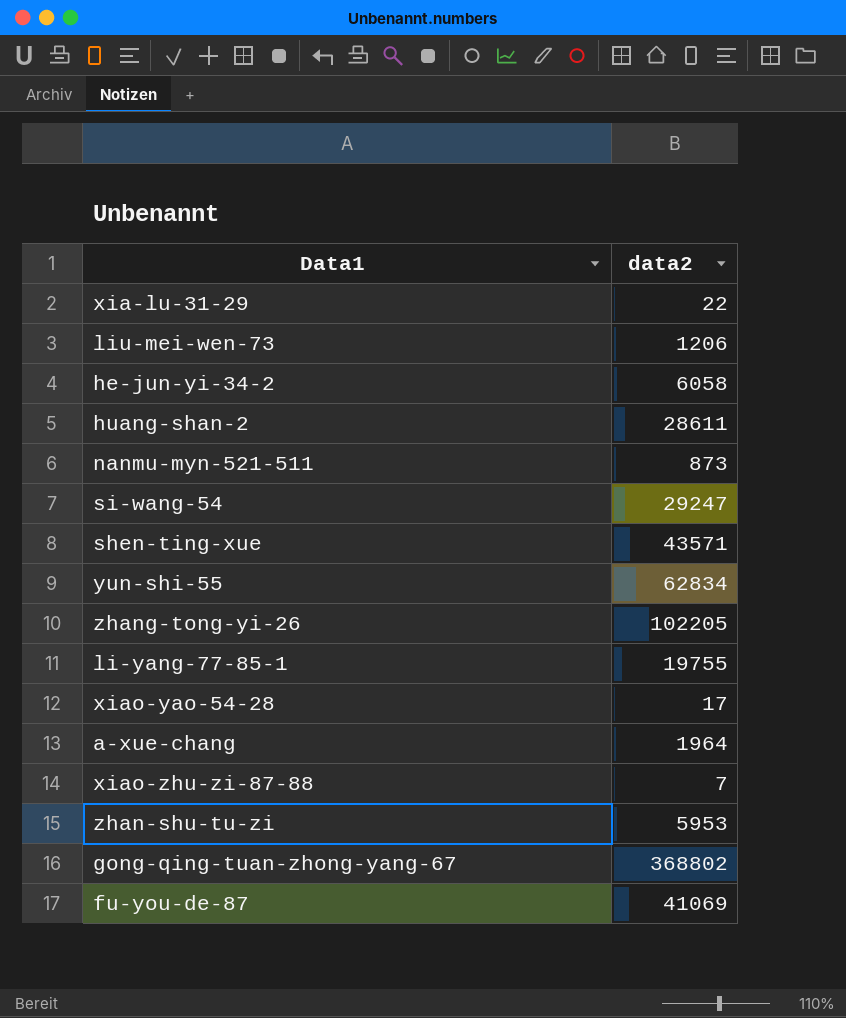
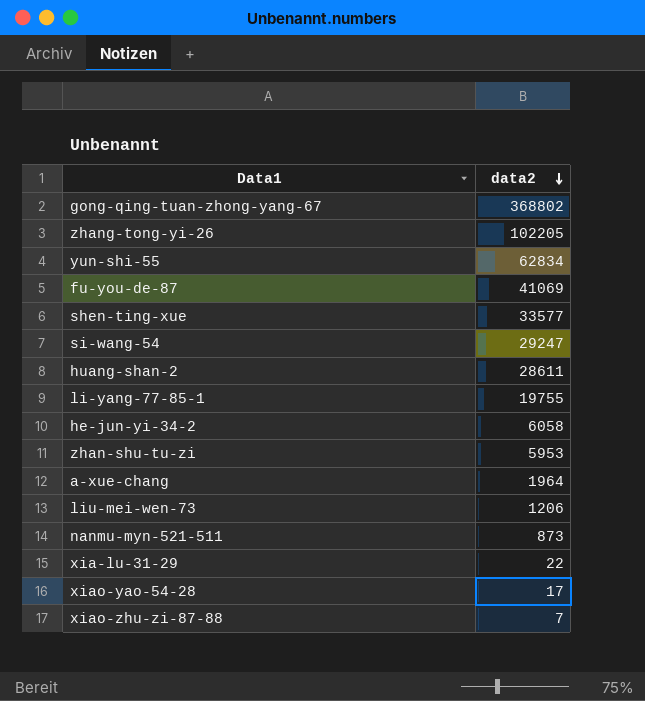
row order: none -> data2 descending
shen-ting-xue | data2: 43571 -> 33577

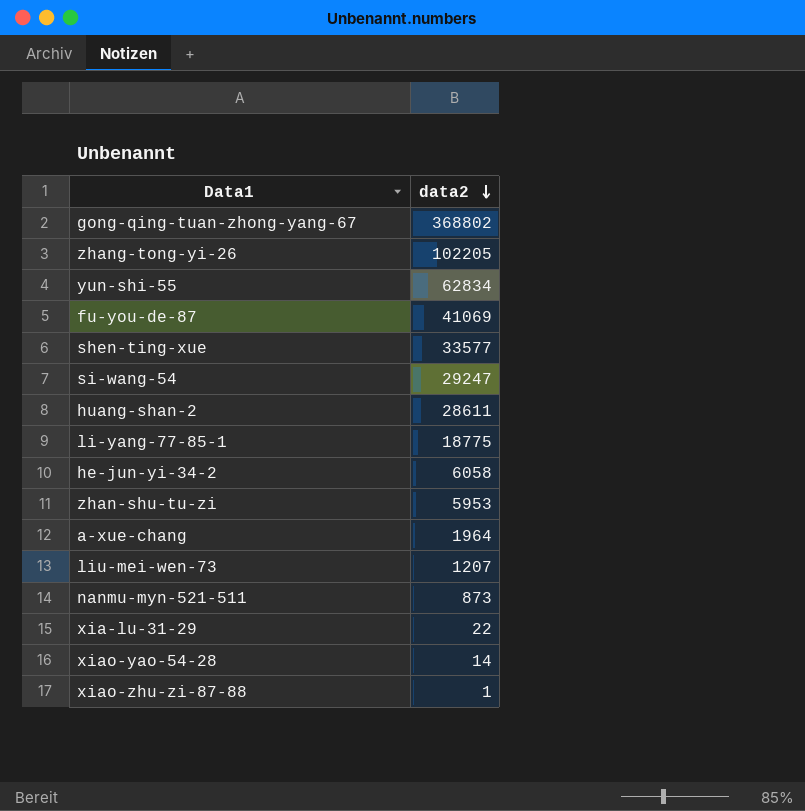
li-yang-77-85-1 | data2: 19755 -> 18775
liu-mei-wen-73 | data2: 1206 -> 1207
xiao-yao-54-28 | data2: 17 -> 14
xiao-zhu-zi-87-88 | data2: 7 -> 1

